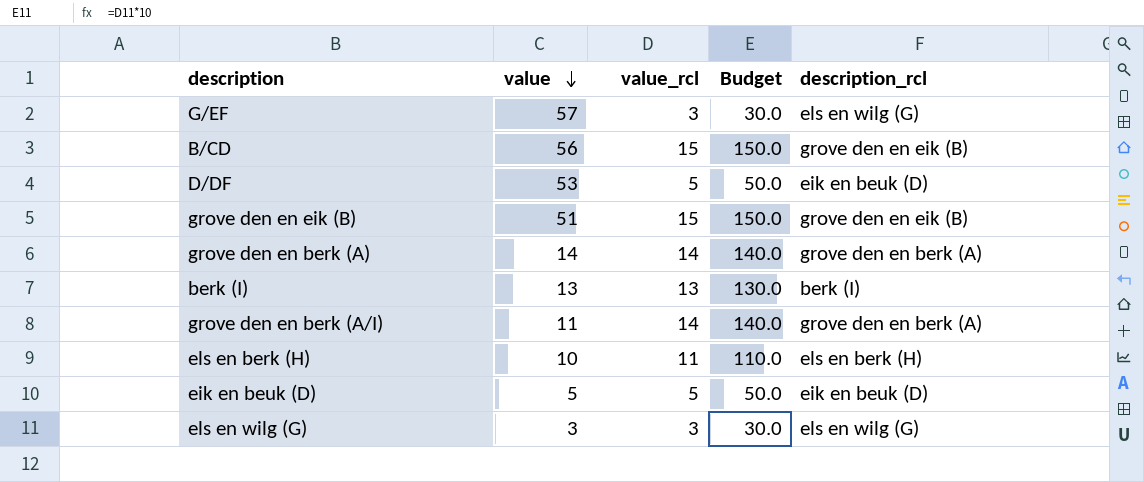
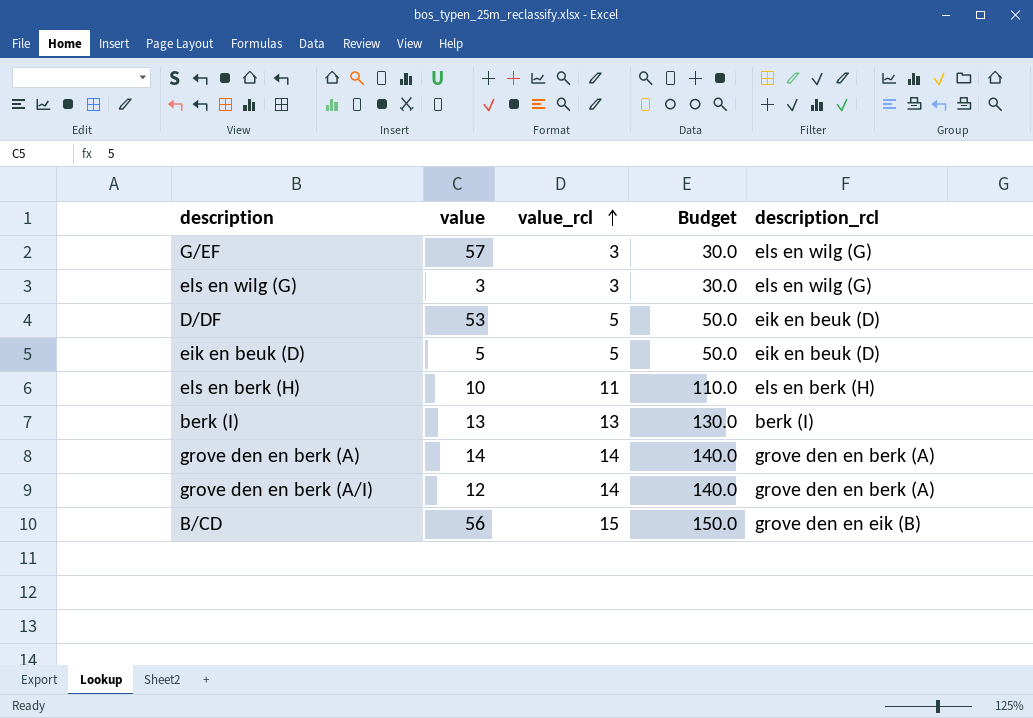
row order: value descending -> value_rcl ascending
row grove den en eik (B): 51 | 15 | 150.0 | grove den en eik (B) -> none
grove den en berk (A/I) | value: 11 -> 12

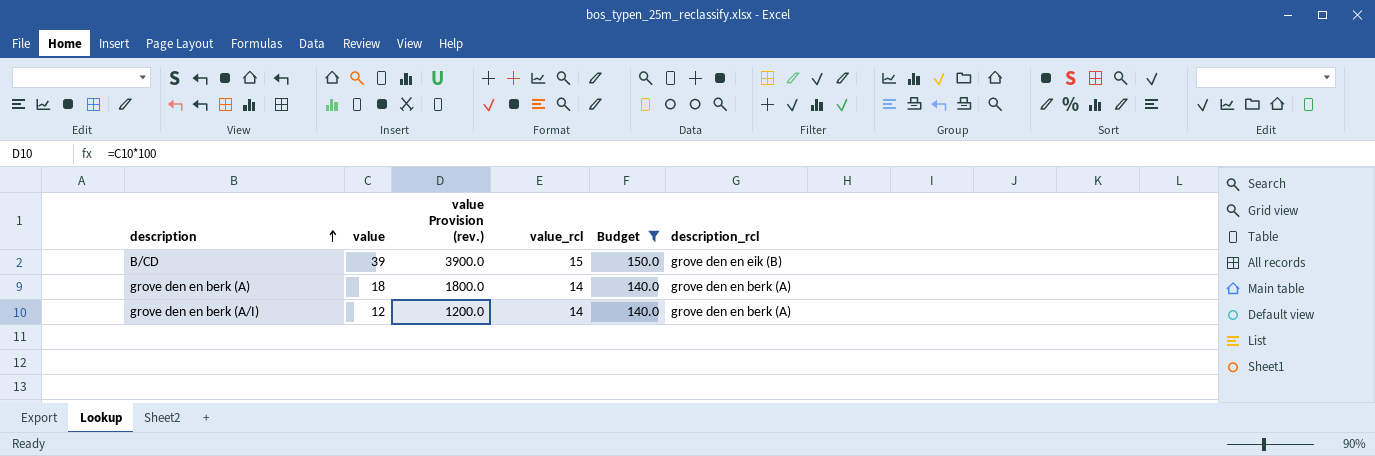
filter: none -> Budget >= 140.0
row order: value_rcl ascending -> description ascending
column value Provision (rev.) | formula: none -> [value] * 100
B/CD | value: 56 -> 39
grove den en berk (A) | value: 14 -> 18

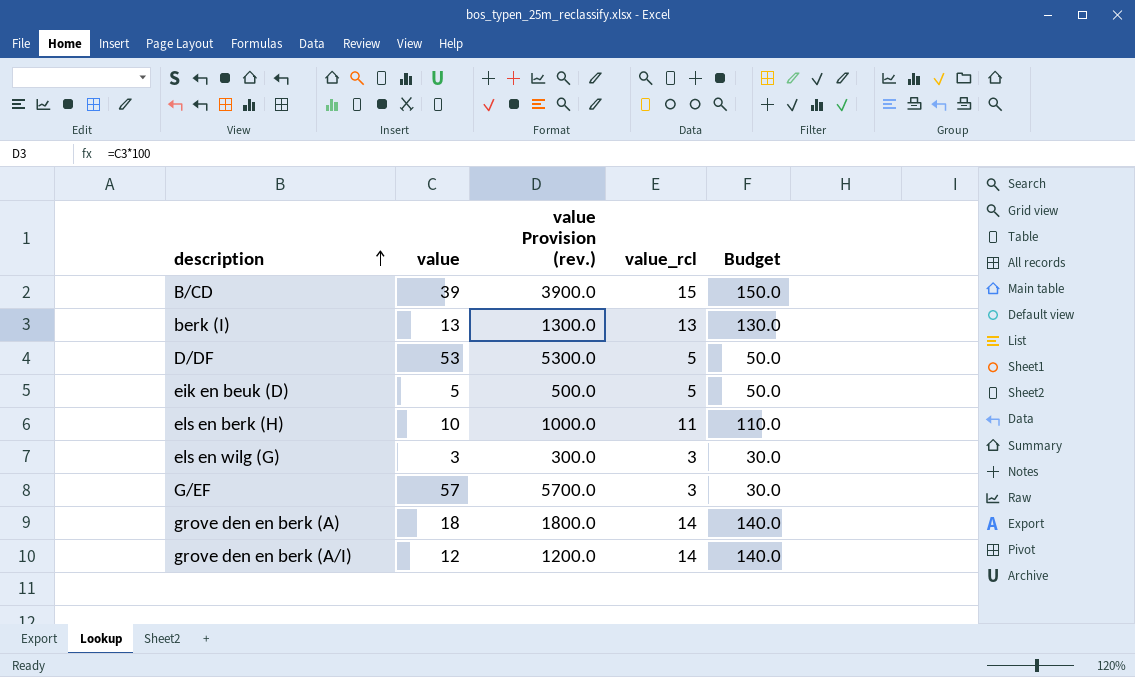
filter: Budget >= 140.0 -> none
column description_rcl | position: 6 -> none

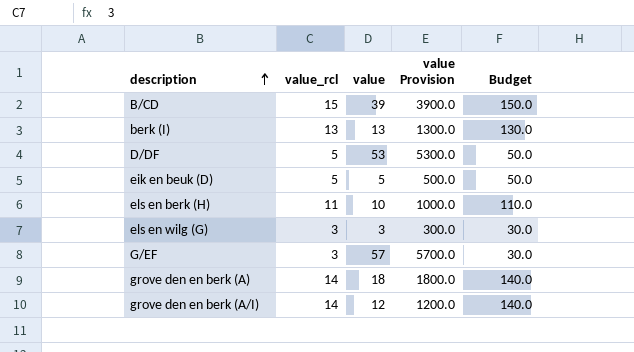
column value_rcl | position: 4 -> 2
column name: value Provision (rev.) -> value Provision

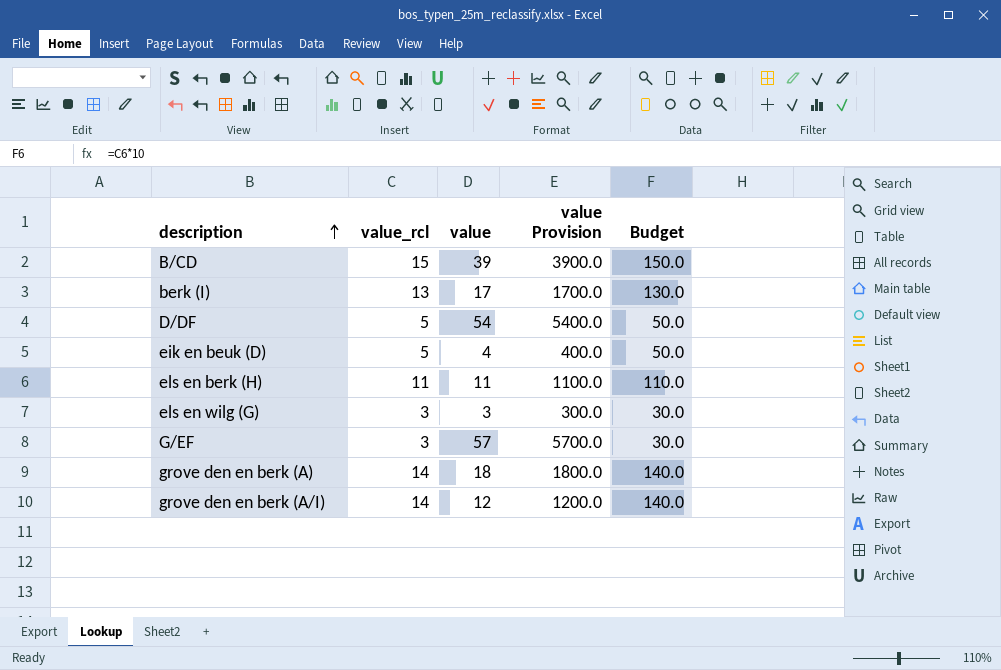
berk (I) | value: 13 -> 17
berk (I) | value Provision: 1300.0 -> 1700.0
D/DF | value: 53 -> 54
D/DF | value Provision: 5300.0 -> 5400.0
eik en beuk (D) | value: 5 -> 4
eik en beuk (D) | value Provision: 500.0 -> 400.0
els en berk (H) | value: 10 -> 11
els en berk (H) | value Provision: 1000.0 -> 1100.0

